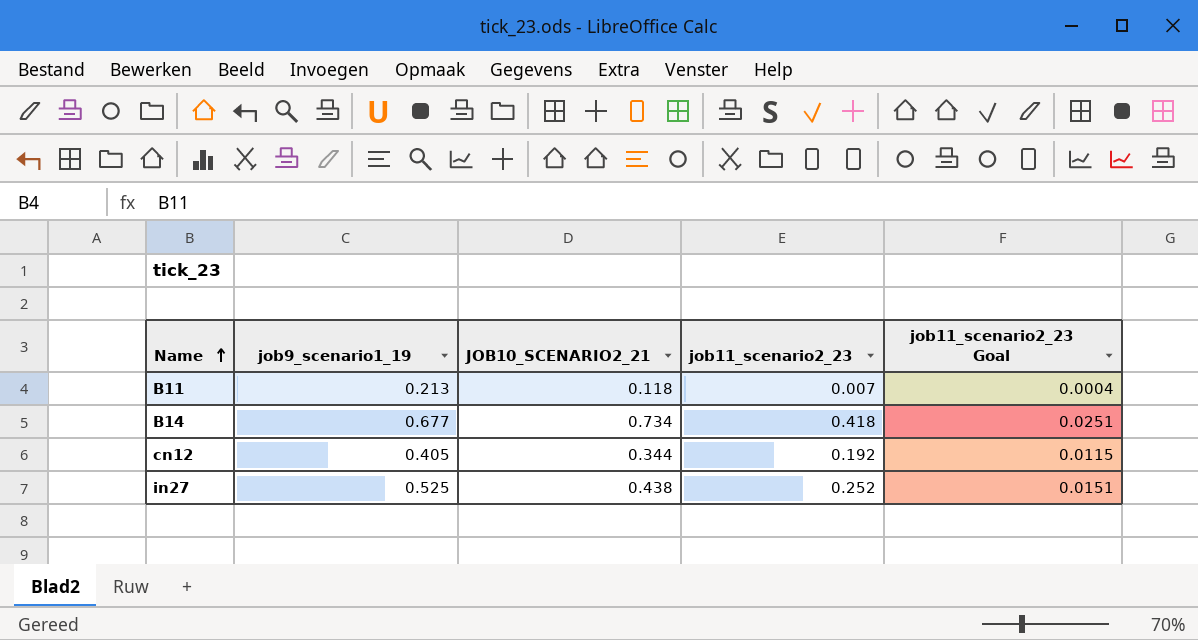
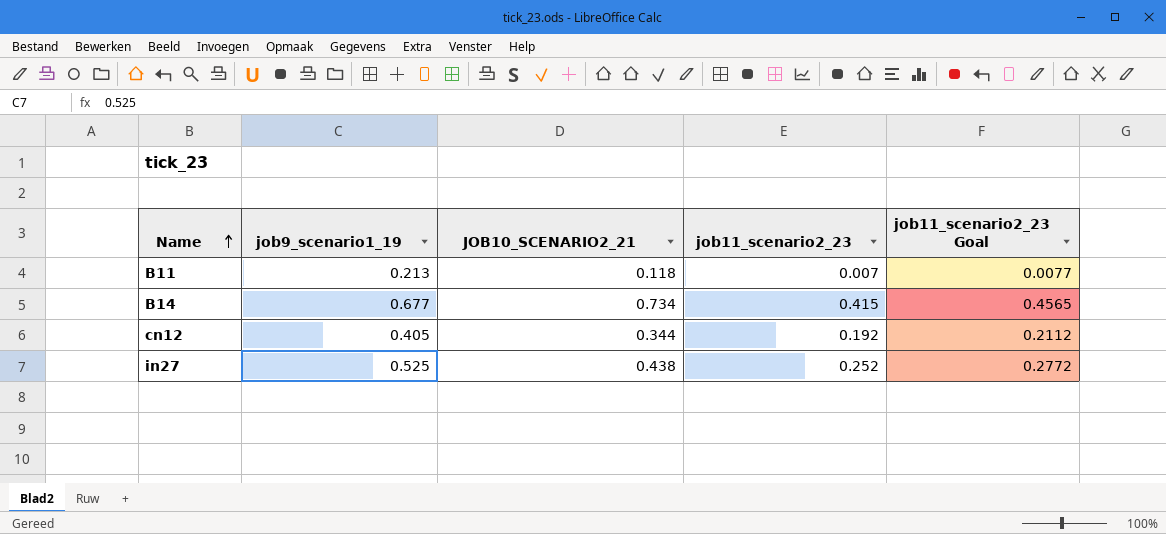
column job11_scenario2_23 Goal | formula: [job11_scenario2_23] * 0.06 -> [job11_scenario2_23] * 1.1
B14 | job11_scenario2_23: 0.418 -> 0.415

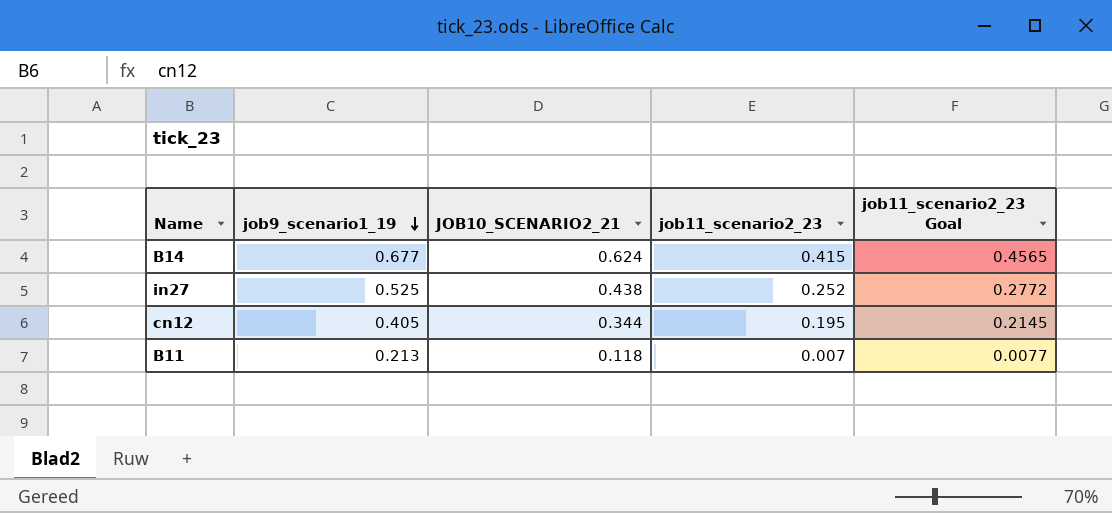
row order: Name ascending -> job9_scenario1_19 descending
B14 | JOB10_SCENARIO2_21: 0.734 -> 0.624
cn12 | job11_scenario2_23: 0.192 -> 0.195
cn12 | job11_scenario2_23 Goal: 0.2112 -> 0.2145

